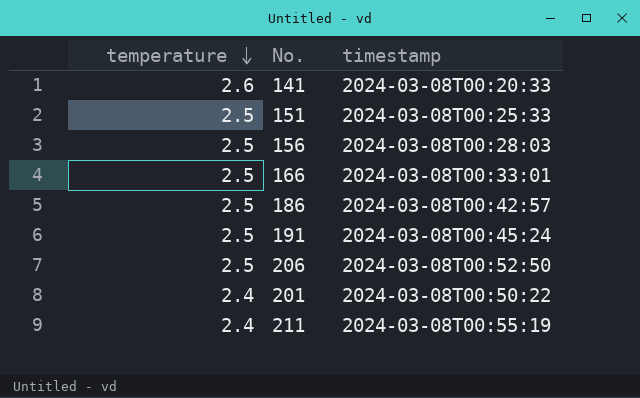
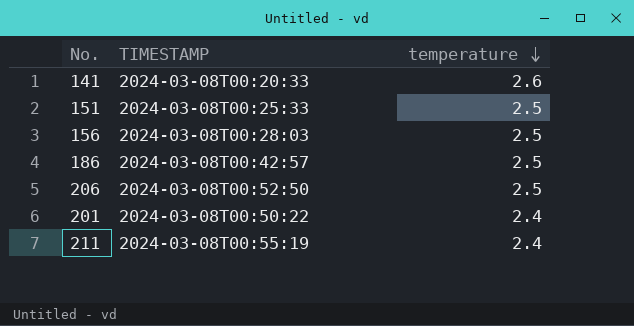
column name: timestamp -> TIMESTAMP
column temperature | position: 1 -> 3
row 166: 2.5 | 2024-03-08T00:33:01 -> none
row 191: 2.5 | 2024-03-08T00:45:24 -> none

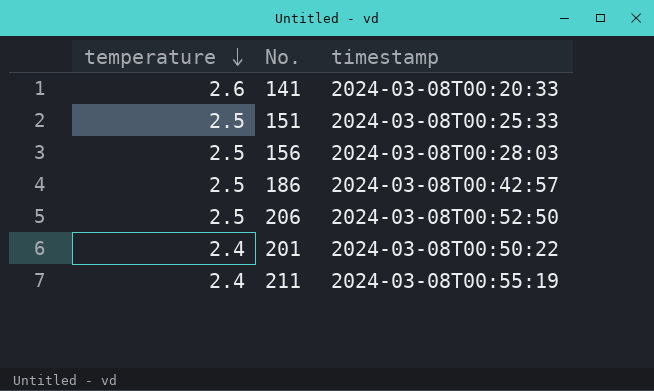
column temperature | position: 3 -> 1
column name: TIMESTAMP -> timestamp

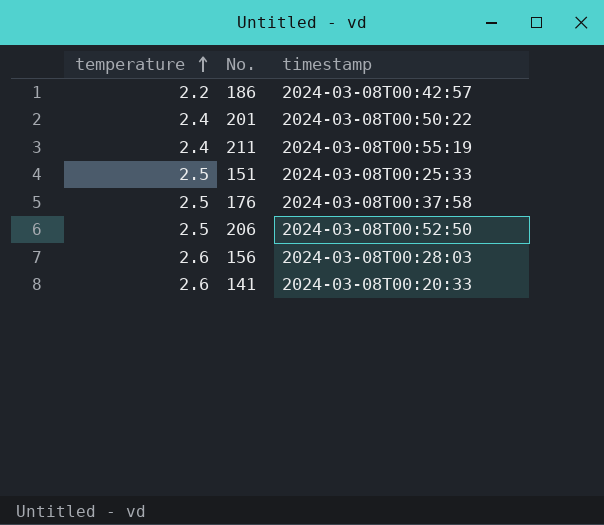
row order: temperature descending -> temperature ascending
186 | temperature: 2.5 -> 2.2
row 176: none -> 2.5 | 2024-03-08T00:37:58
156 | temperature: 2.5 -> 2.6

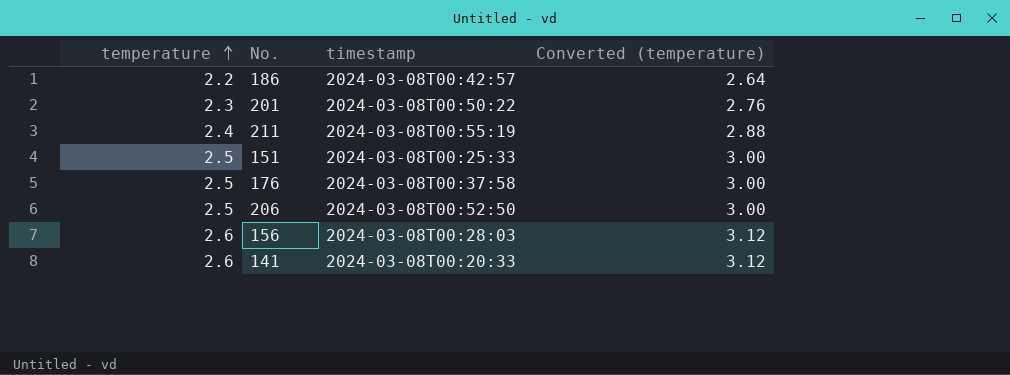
column Converted (temperature) | formula: none -> [temperature] * 1.2
201 | temperature: 2.4 -> 2.3

